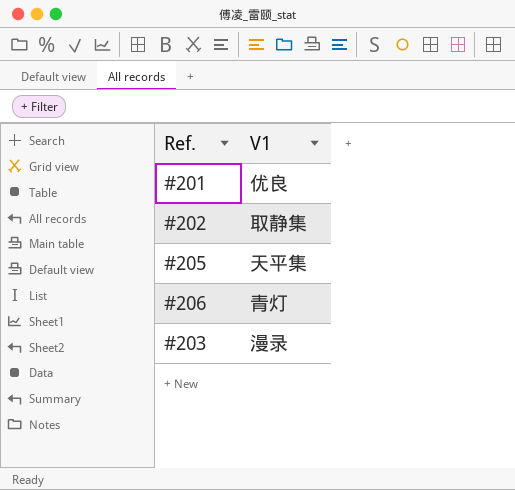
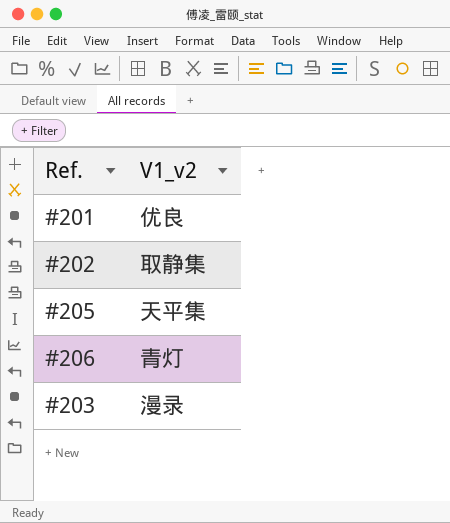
column name: V1 -> V1_v2

